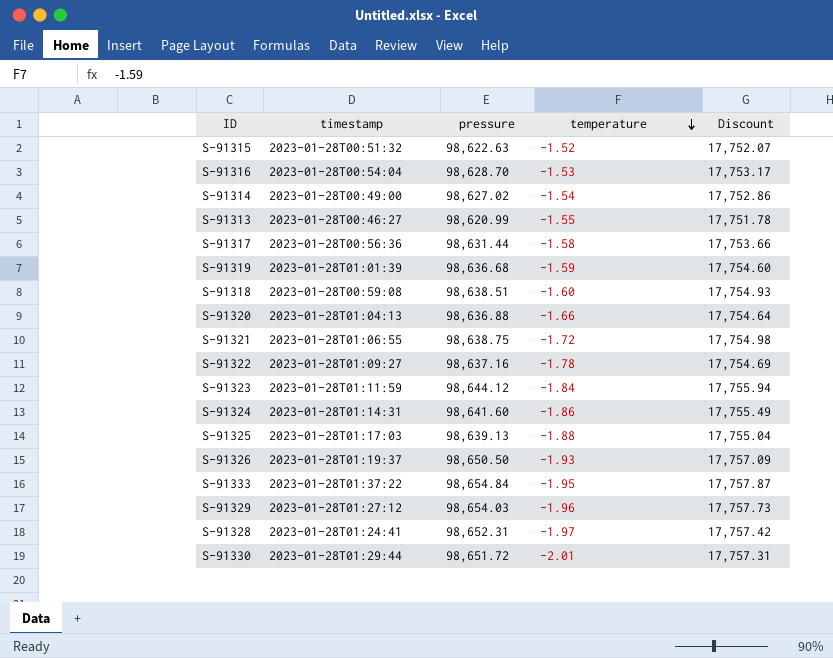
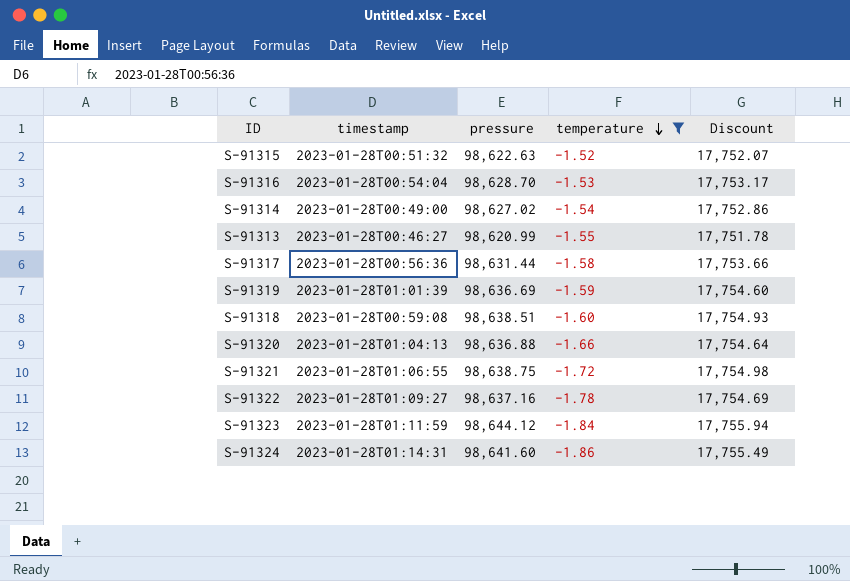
filter: none -> temperature >= -1.86
S-91319 | pressure: 98,636.68 -> 98,636.69

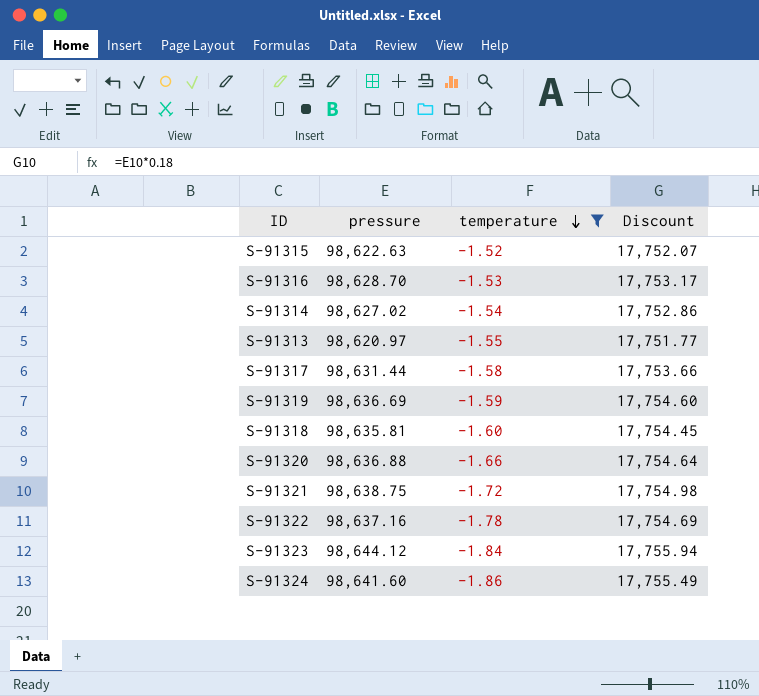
column timestamp | position: 2 -> none
S-91313 | pressure: 98,620.99 -> 98,620.97
S-91313 | Discount: 17,751.78 -> 17,751.77
S-91318 | pressure: 98,638.51 -> 98,635.81
S-91318 | Discount: 17,754.93 -> 17,754.45

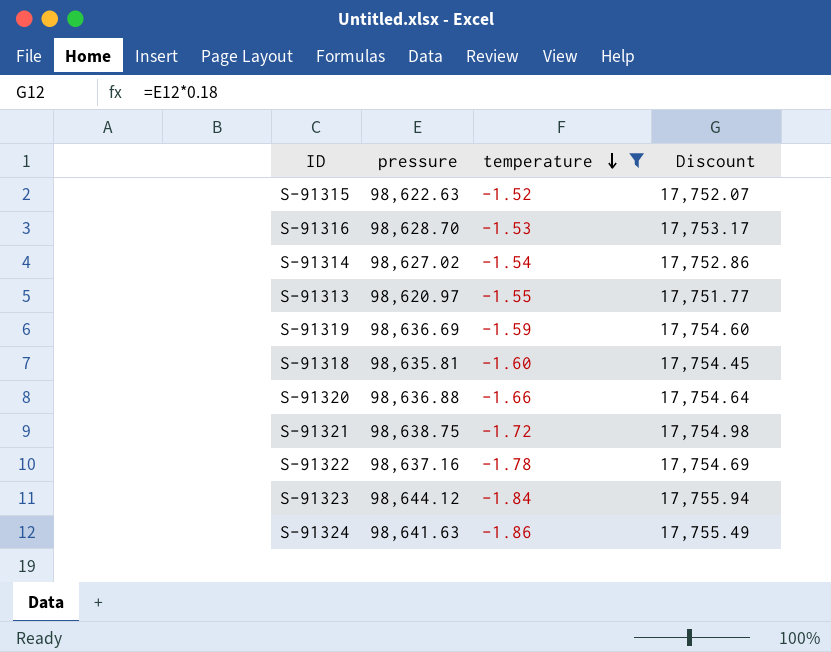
row S-91317: 98,631.44 | -1.58 | 17,753.66 -> none
S-91324 | pressure: 98,641.60 -> 98,641.63

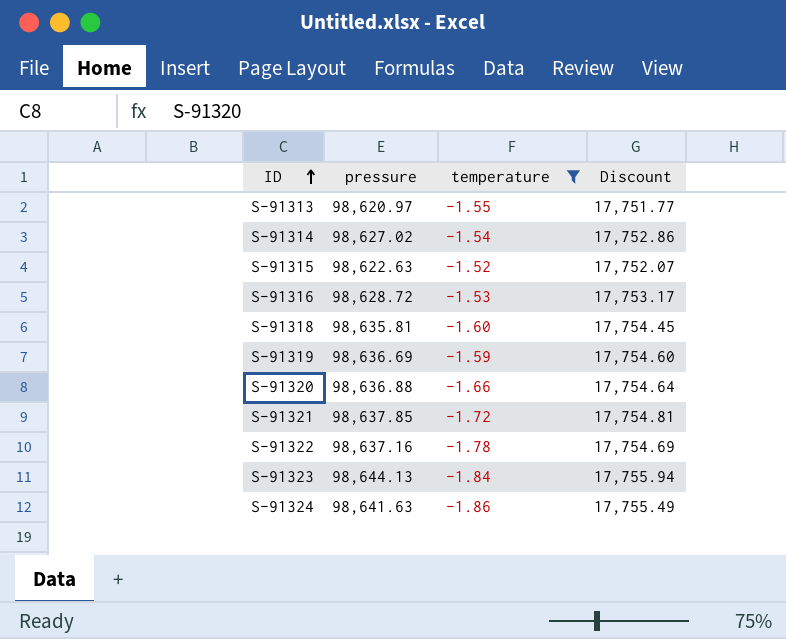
row order: temperature descending -> ID ascending
S-91316 | pressure: 98,628.70 -> 98,628.72
S-91321 | pressure: 98,638.75 -> 98,637.85
S-91321 | Discount: 17,754.98 -> 17,754.81
S-91323 | pressure: 98,644.12 -> 98,644.13

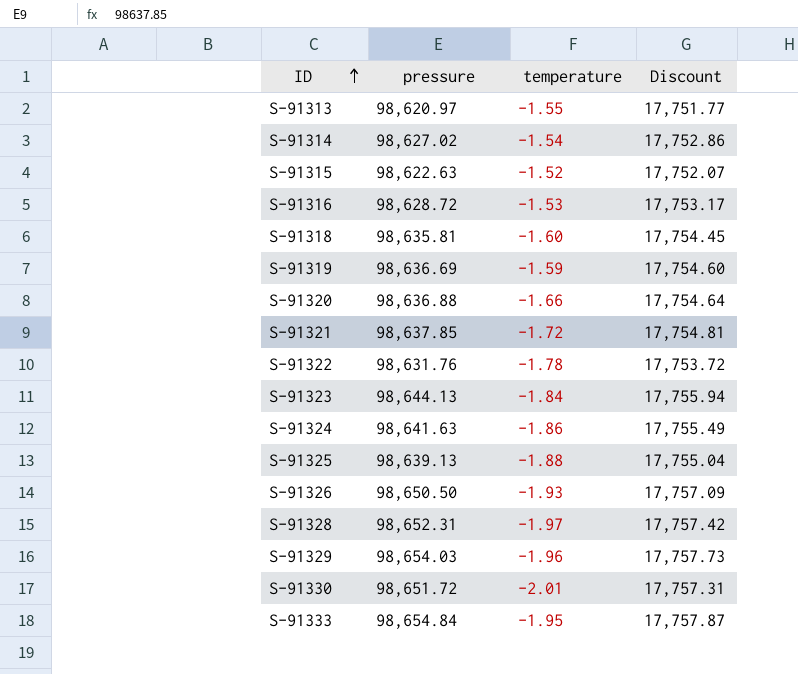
filter: temperature >= -1.86 -> none
S-91322 | pressure: 98,637.16 -> 98,631.76
S-91322 | Discount: 17,754.69 -> 17,753.72

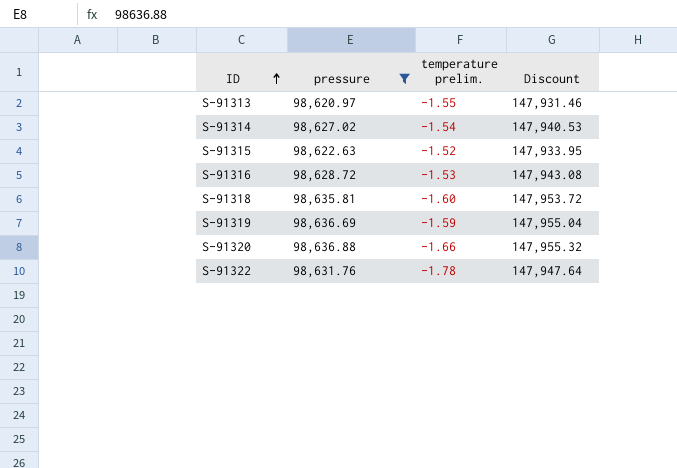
filter: none -> pressure <= 98,636.88
column name: temperature -> temperature prelim.
column Discount | formula: [pressure] * 0.18 -> [pressure] * 1.5

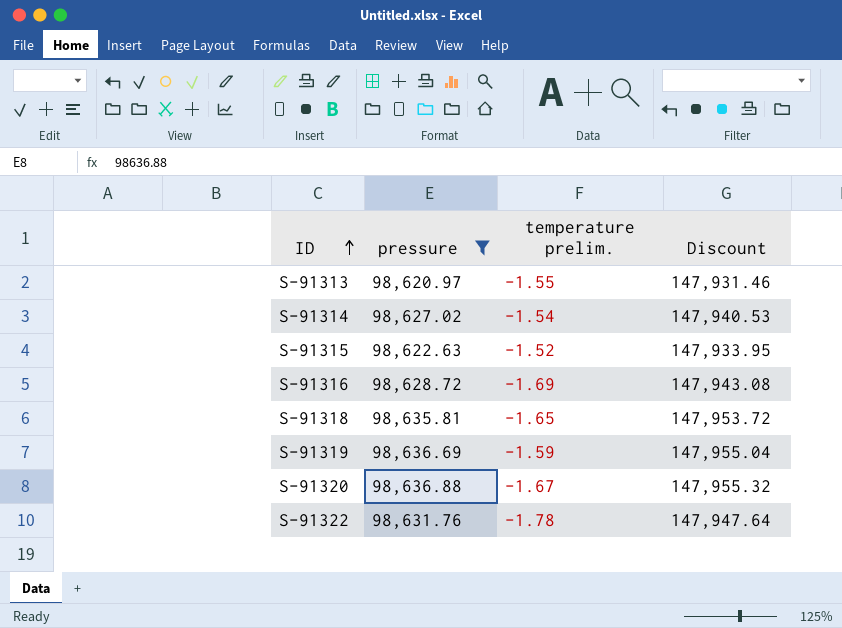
S-91316 | temperature prelim.: -1.53 -> -1.69
S-91318 | temperature prelim.: -1.60 -> -1.65
S-91320 | temperature prelim.: -1.66 -> -1.67

